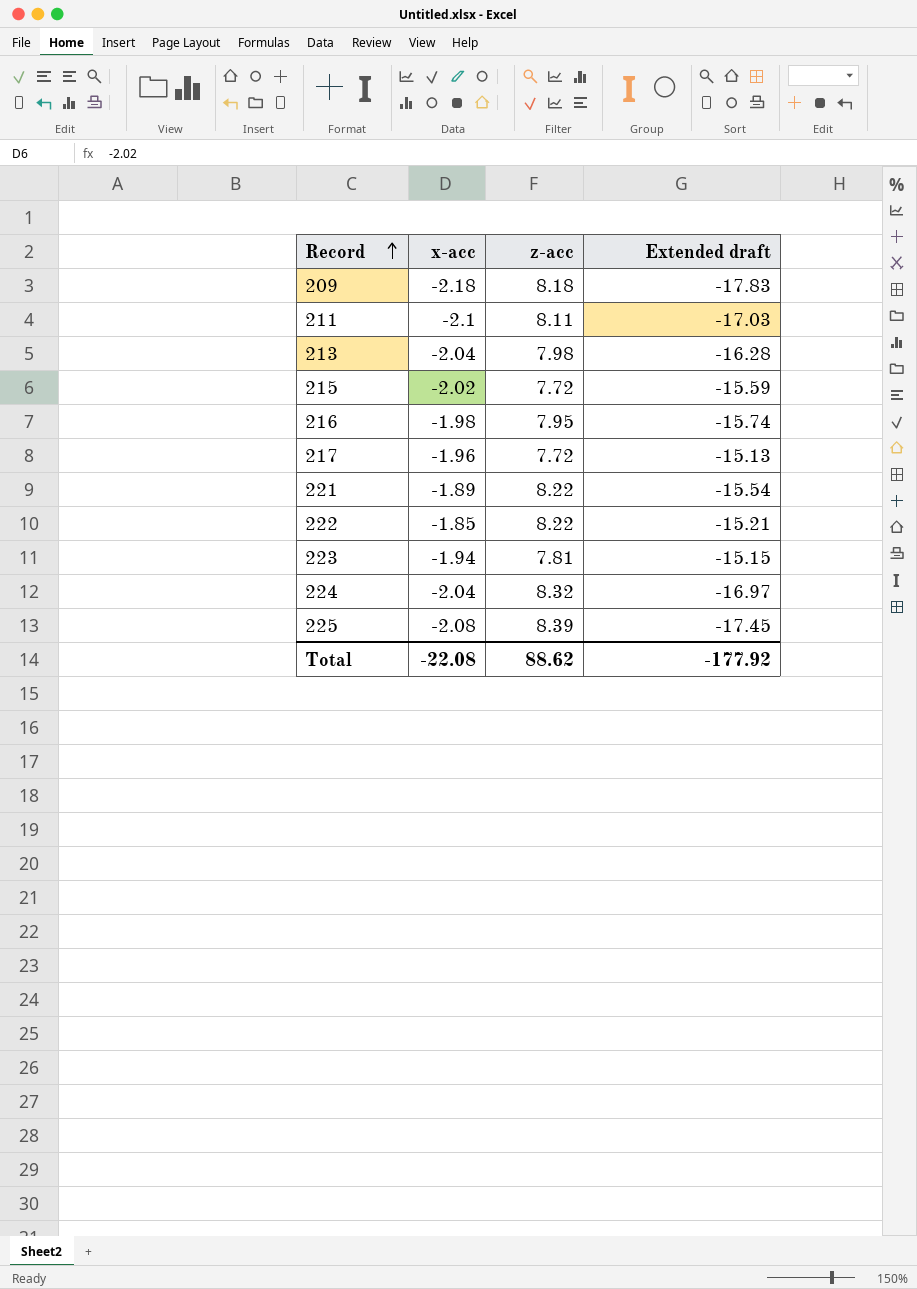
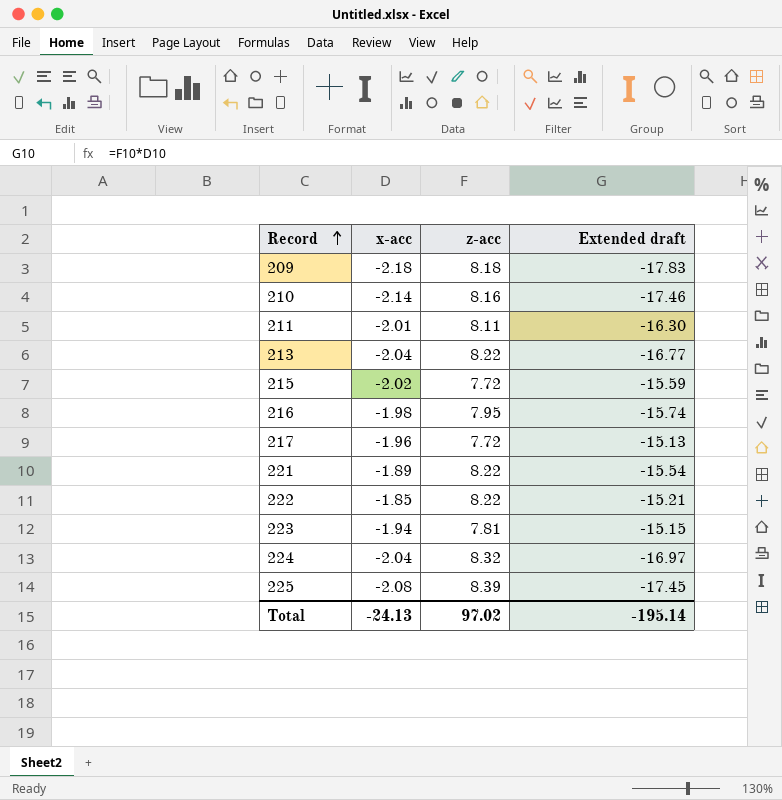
row 210: none -> -2.14 | 8.16 | -17.46
211 | x-acc: -2.1 -> -2.01
211 | Extended draft: -17.03 -> -16.30
213 | z-acc: 7.98 -> 8.22
213 | Extended draft: -16.28 -> -16.77
Total | x-acc: -22.08 -> -24.13
Total | z-acc: 88.62 -> 97.02
Total | Extended draft: -177.92 -> -195.14

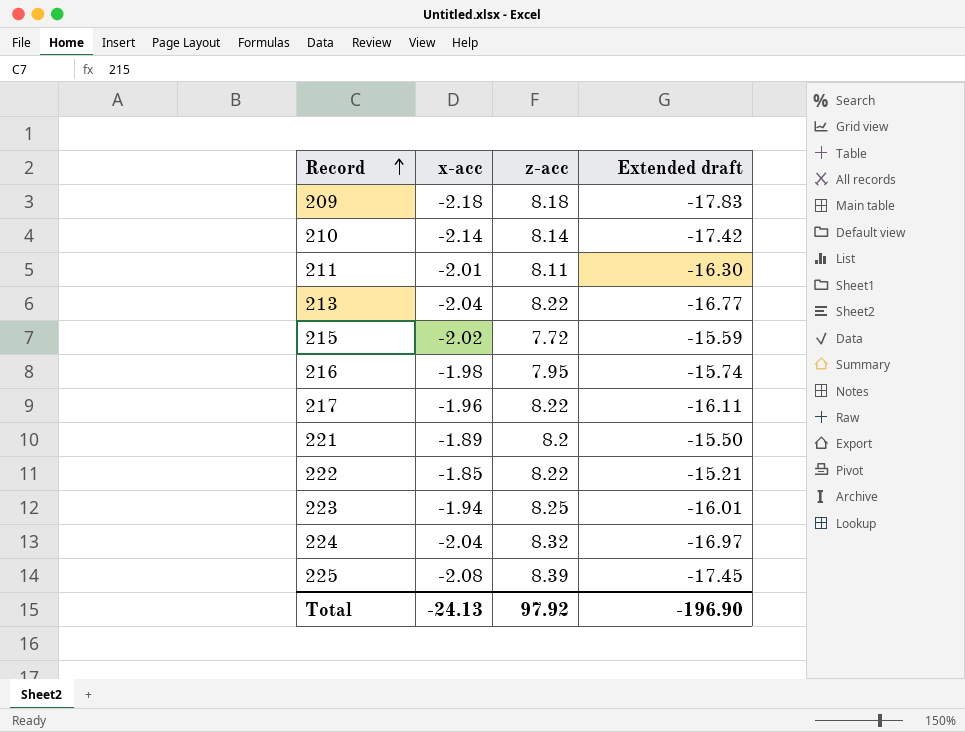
210 | z-acc: 8.16 -> 8.14
210 | Extended draft: -17.46 -> -17.42
217 | z-acc: 7.72 -> 8.22
217 | Extended draft: -15.13 -> -16.11
221 | z-acc: 8.22 -> 8.2
221 | Extended draft: -15.54 -> -15.50
223 | z-acc: 7.81 -> 8.25
223 | Extended draft: -15.15 -> -16.01
Total | z-acc: 97.02 -> 97.92
Total | Extended draft: -195.14 -> -196.90

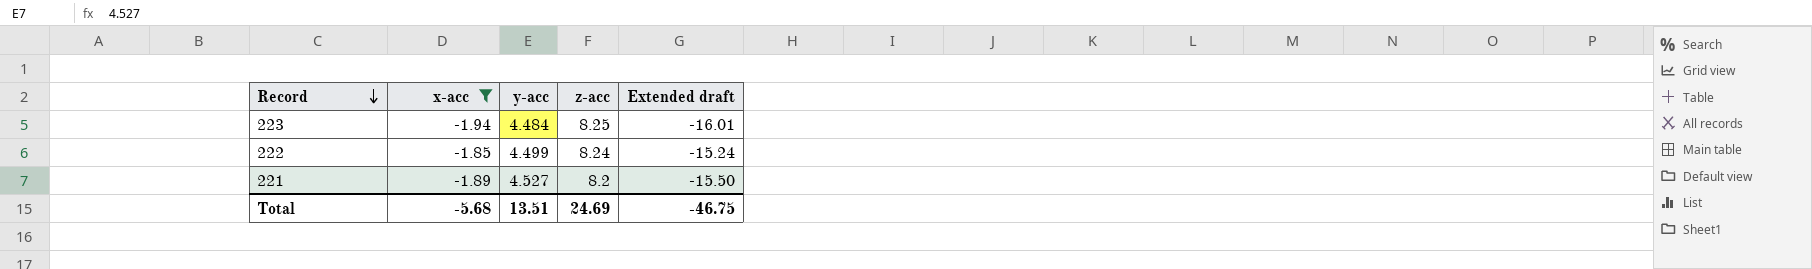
filter: none -> x-acc >= -1.94
row order: Record ascending -> Record descending
column y-acc | position: none -> 3
222 | z-acc: 8.22 -> 8.24
222 | Extended draft: -15.21 -> -15.24
Total | x-acc: -24.13 -> -5.68
Total | z-acc: 97.92 -> 24.69
Total | Extended draft: -196.90 -> -46.75

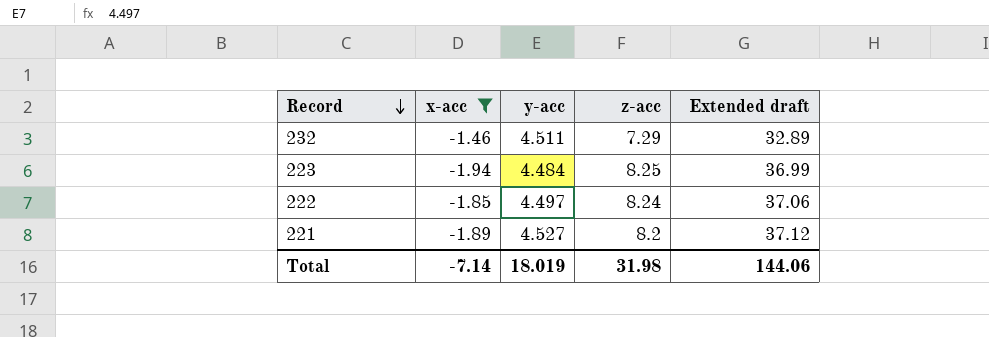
column Extended draft | formula: [x-acc] * [z-acc] -> [y-acc] * [z-acc]
row 232: none -> -1.46 | 4.511 | 7.29 | 32.89
222 | y-acc: 4.499 -> 4.497
Total | x-acc: -5.68 -> -7.14
Total | y-acc: 13.51 -> 18.019
Total | z-acc: 24.69 -> 31.98
Total | Extended draft: -46.75 -> 144.06

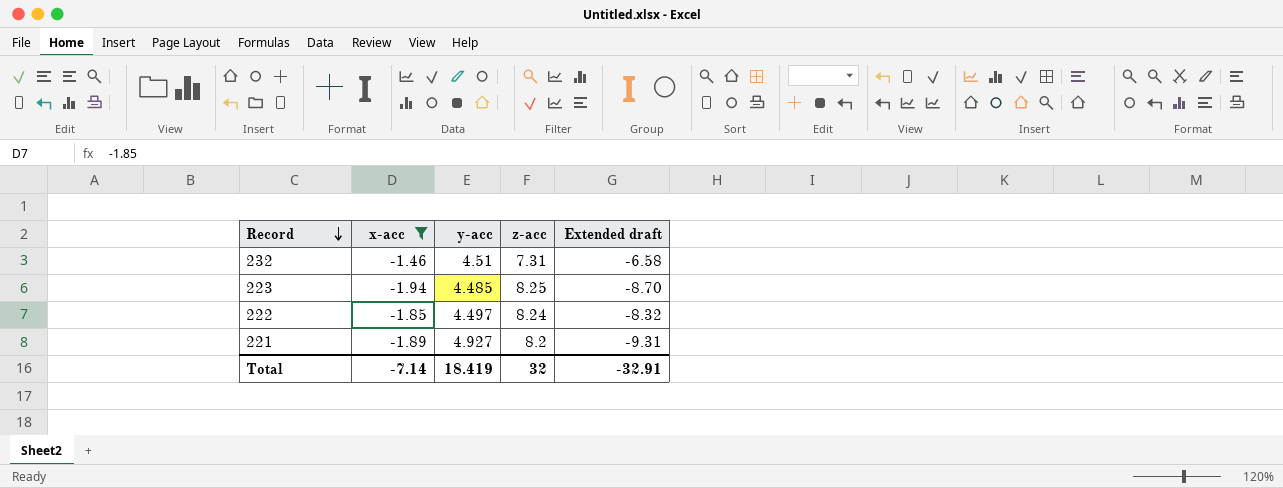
column Extended draft | formula: [y-acc] * [z-acc] -> [x-acc] * [y-acc]
232 | y-acc: 4.511 -> 4.51
232 | z-acc: 7.29 -> 7.31
223 | y-acc: 4.484 -> 4.485
221 | y-acc: 4.527 -> 4.927
Total | y-acc: 18.019 -> 18.419
Total | z-acc: 31.98 -> 32
Total | Extended draft: 144.06 -> -32.91

